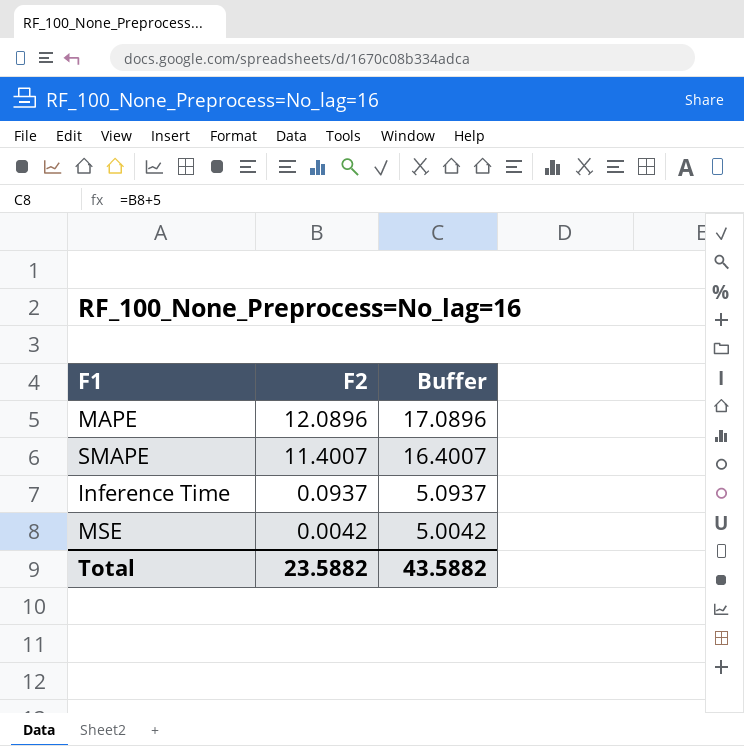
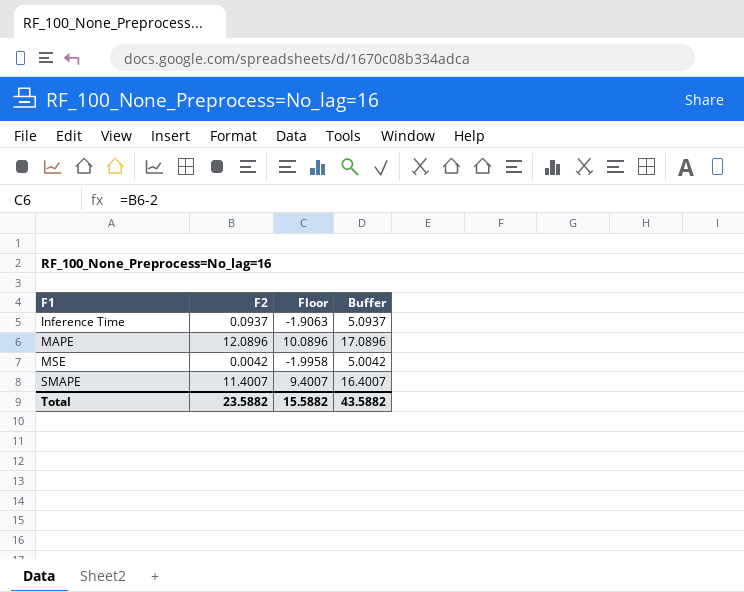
row order: F2 descending -> F1 ascending
column Floor | formula: none -> [F2] - 2

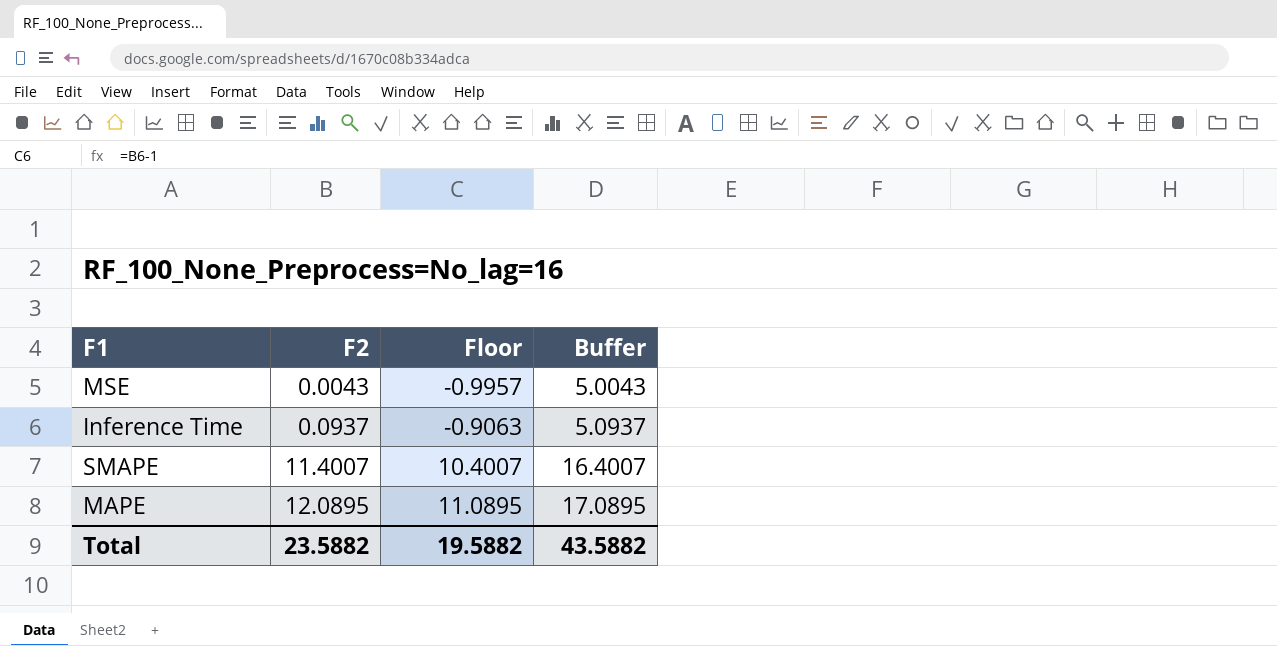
row order: F1 ascending -> F2 ascending
column Floor | formula: [F2] - 2 -> [F2] - 1
MSE | F2: 0.0042 -> 0.0043
MSE | Buffer: 5.0042 -> 5.0043
MAPE | F2: 12.0896 -> 12.0895
MAPE | Buffer: 17.0896 -> 17.0895
Total | Floor: 15.5882 -> 19.5882

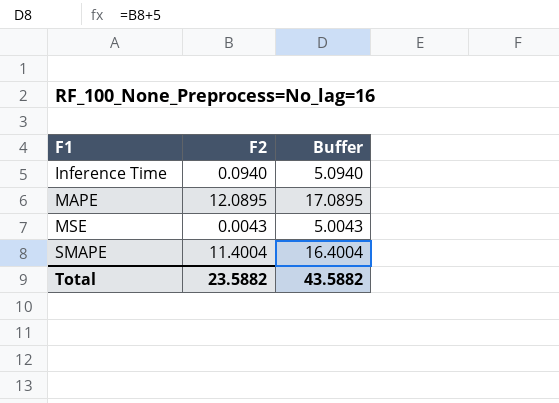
row order: F2 ascending -> F1 ascending
column Floor | formula: [F2] - 1 -> none
Inference Time | F2: 0.0937 -> 0.0940
Inference Time | Buffer: 5.0937 -> 5.0940
SMAPE | F2: 11.4007 -> 11.4004
SMAPE | Buffer: 16.4007 -> 16.4004

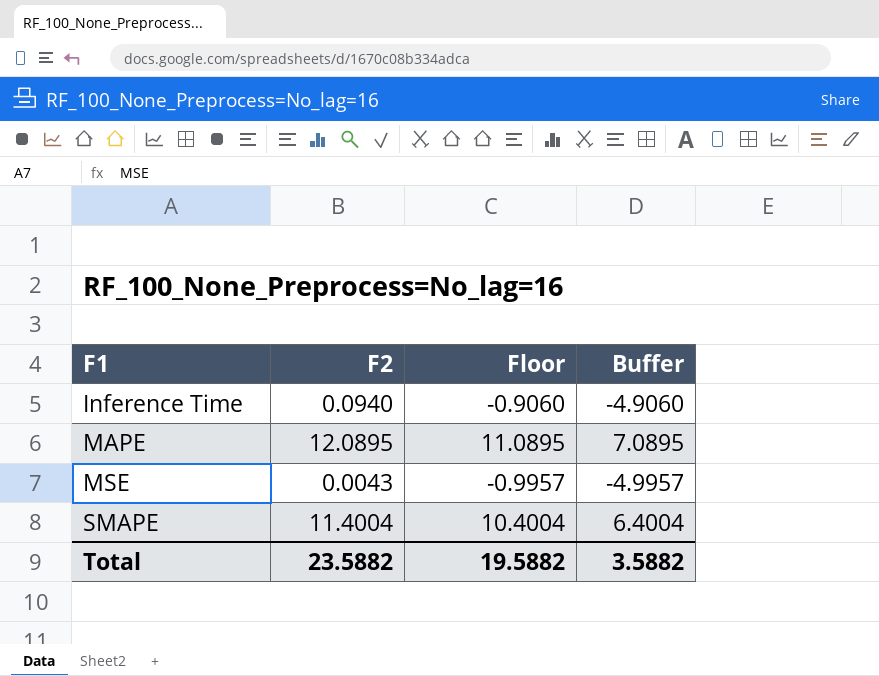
column Floor | formula: none -> [F2] - 1
column Buffer | formula: [F2] + 5 -> [F2] - 5
Total | Buffer: 43.5882 -> 3.5882

